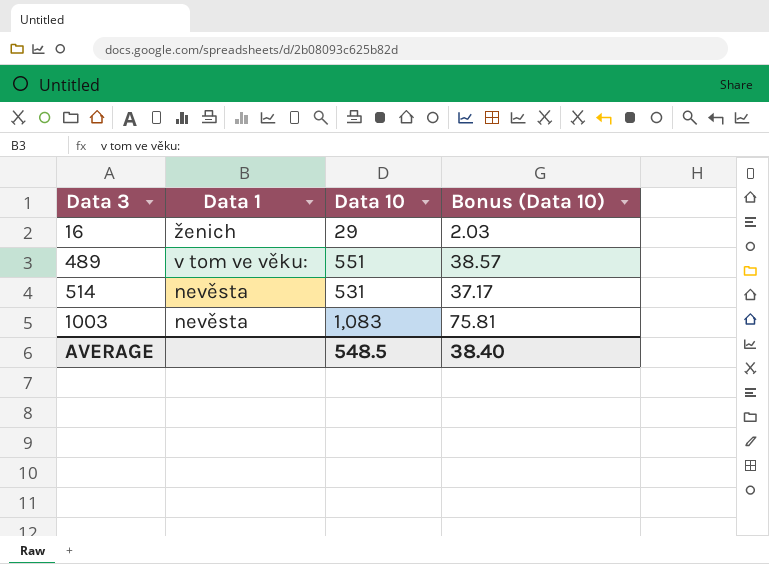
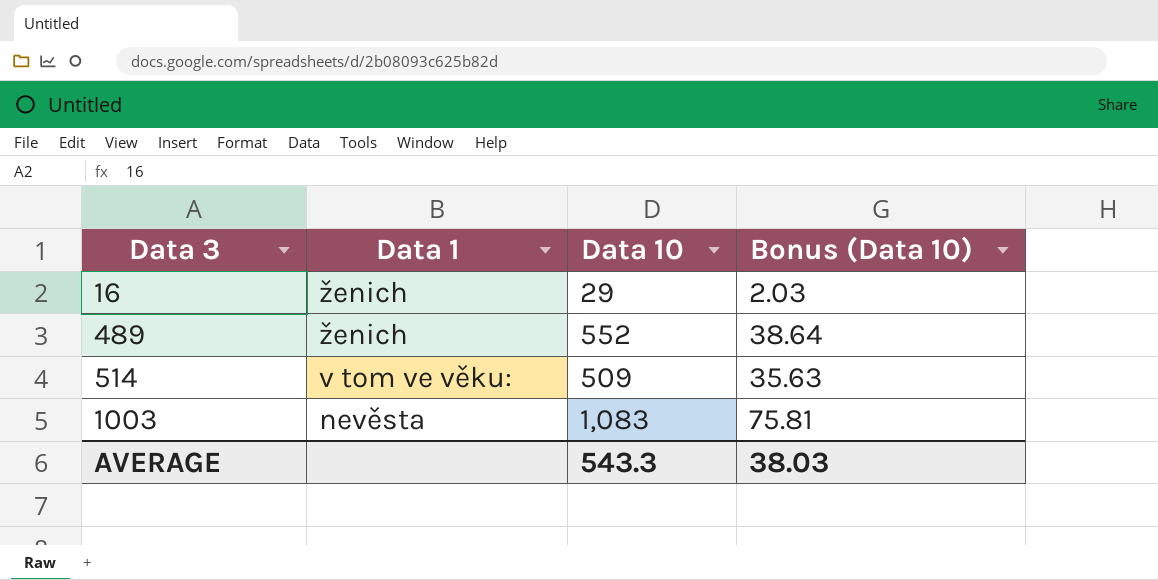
489 | Data 1: v tom ve věku: -> ženich
489 | Data 10: 551 -> 552
489 | Bonus (Data 10): 38.57 -> 38.64
514 | Data 1: nevěsta -> v tom ve věku:
514 | Data 10: 531 -> 509
514 | Bonus (Data 10): 37.17 -> 35.63
AVERAGE | Data 10: 548.5 -> 543.3
AVERAGE | Bonus (Data 10): 38.40 -> 38.03

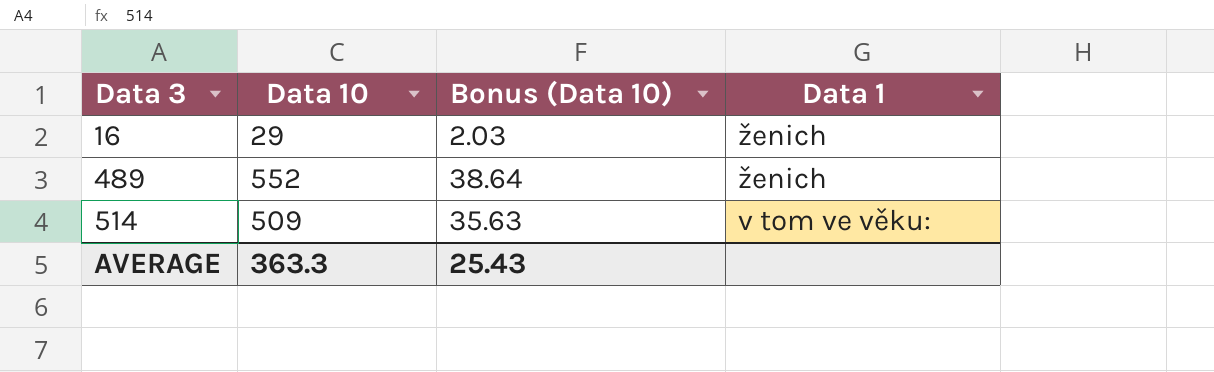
column Data 1 | position: 2 -> 4
row 1003: nevěsta | 1,083 | 75.81 -> none
AVERAGE | Data 10: 543.3 -> 363.3
AVERAGE | Bonus (Data 10): 38.03 -> 25.43

